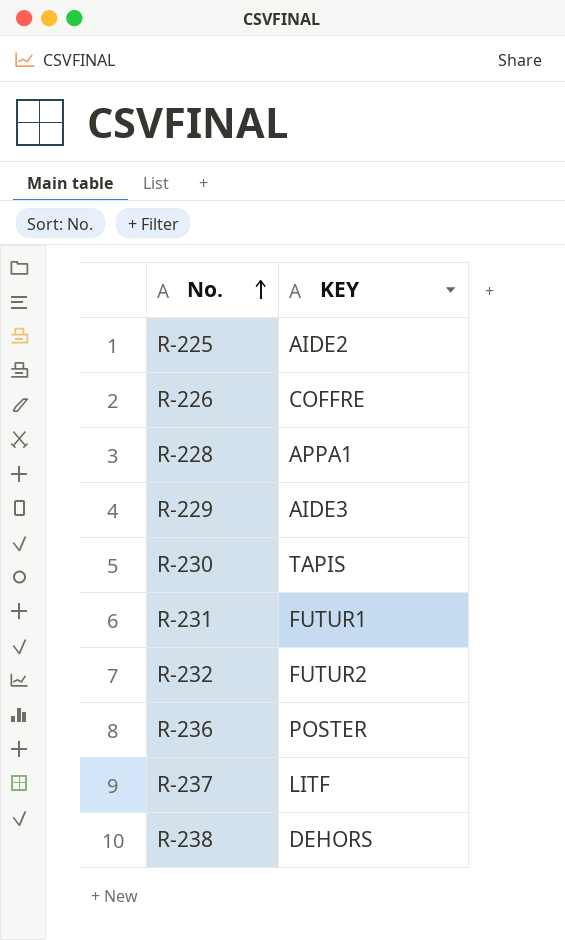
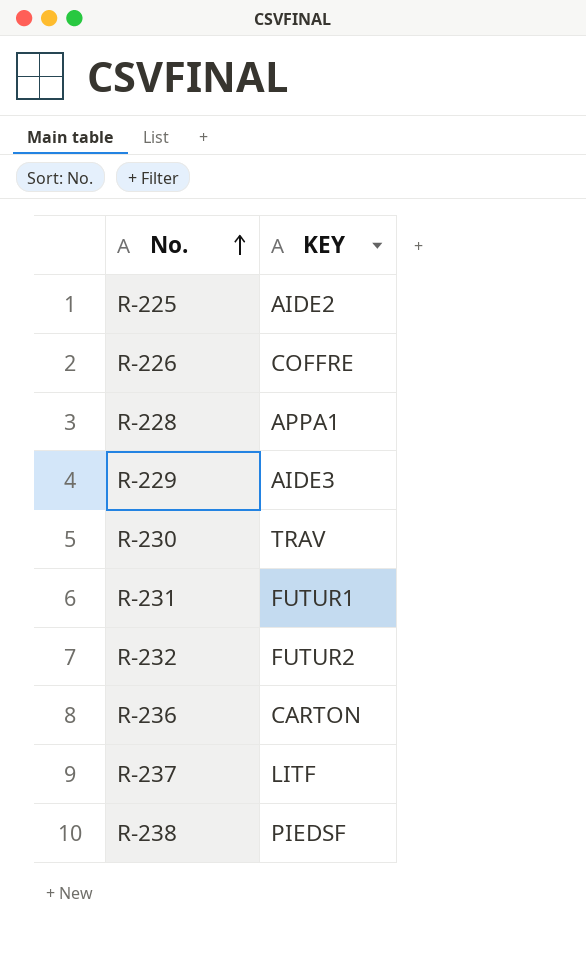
R-230 | KEY: TAPIS -> TRAV
R-236 | KEY: POSTER -> CARTON
R-238 | KEY: DEHORS -> PIEDSF

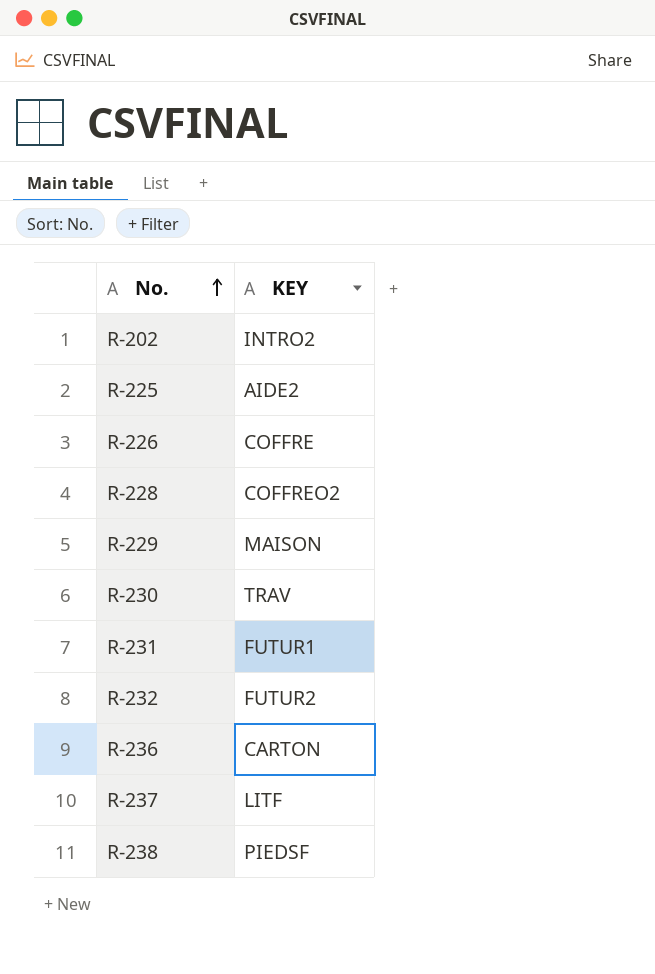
row R-202: none -> INTRO2
R-228 | KEY: APPA1 -> COFFREO2
R-229 | KEY: AIDE3 -> MAISON

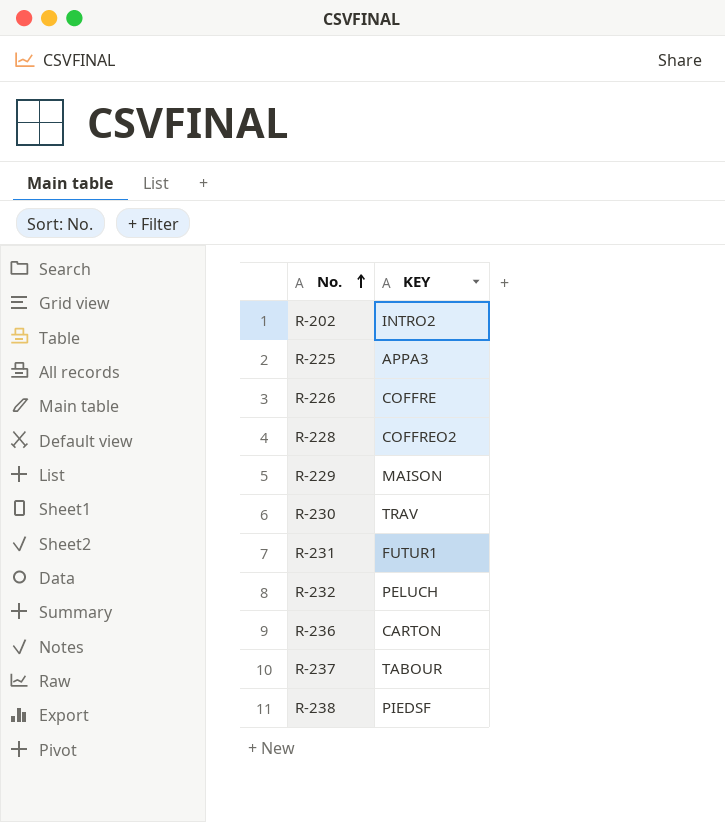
R-225 | KEY: AIDE2 -> APPA3
R-232 | KEY: FUTUR2 -> PELUCH
R-237 | KEY: LITF -> TABOUR

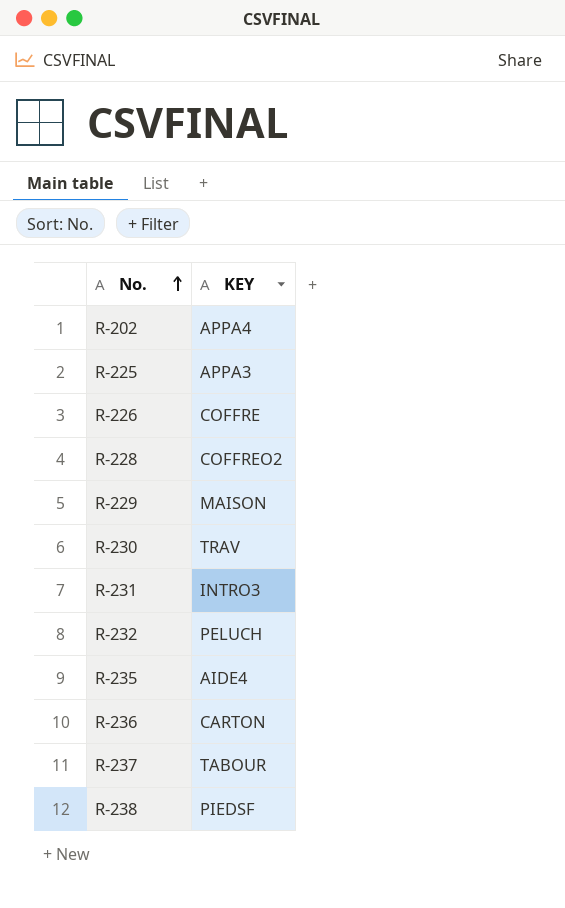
R-202 | KEY: INTRO2 -> APPA4
R-231 | KEY: FUTUR1 -> INTRO3
row R-235: none -> AIDE4

